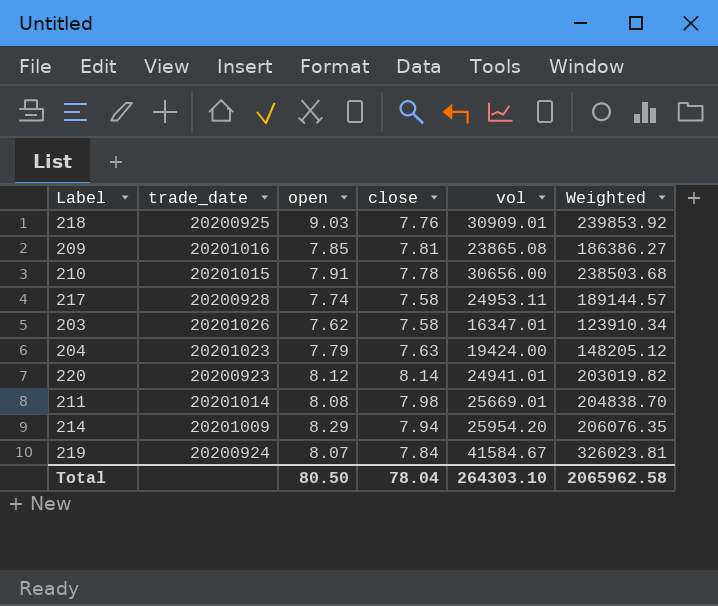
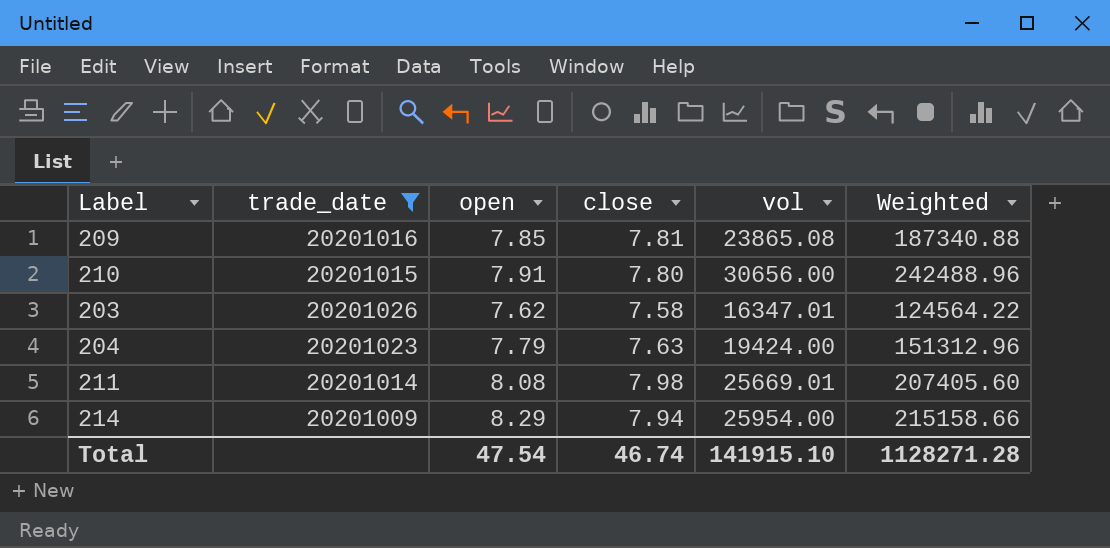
filter: none -> trade_date >= 20201009
column Weighted | formula: [close] * [vol] -> [open] * [vol]
210 | close: 7.78 -> 7.80
214 | vol: 25954.20 -> 25954.00
Total | open: 80.50 -> 47.54
Total | close: 78.04 -> 46.74
Total | vol: 264303.10 -> 141915.10
Total | Weighted: 2065962.58 -> 1128271.28

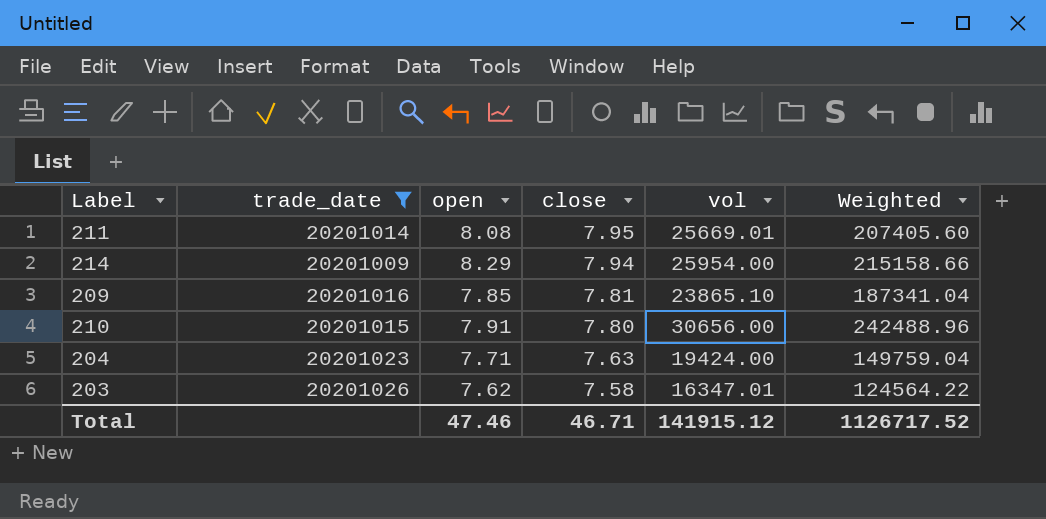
row order: none -> close descending
211 | close: 7.98 -> 7.95
209 | vol: 23865.08 -> 23865.10
209 | Weighted: 187340.88 -> 187341.04
204 | open: 7.79 -> 7.71
204 | Weighted: 151312.96 -> 149759.04
Total | open: 47.54 -> 47.46
Total | close: 46.74 -> 46.71
Total | vol: 141915.10 -> 141915.12
Total | Weighted: 1128271.28 -> 1126717.52

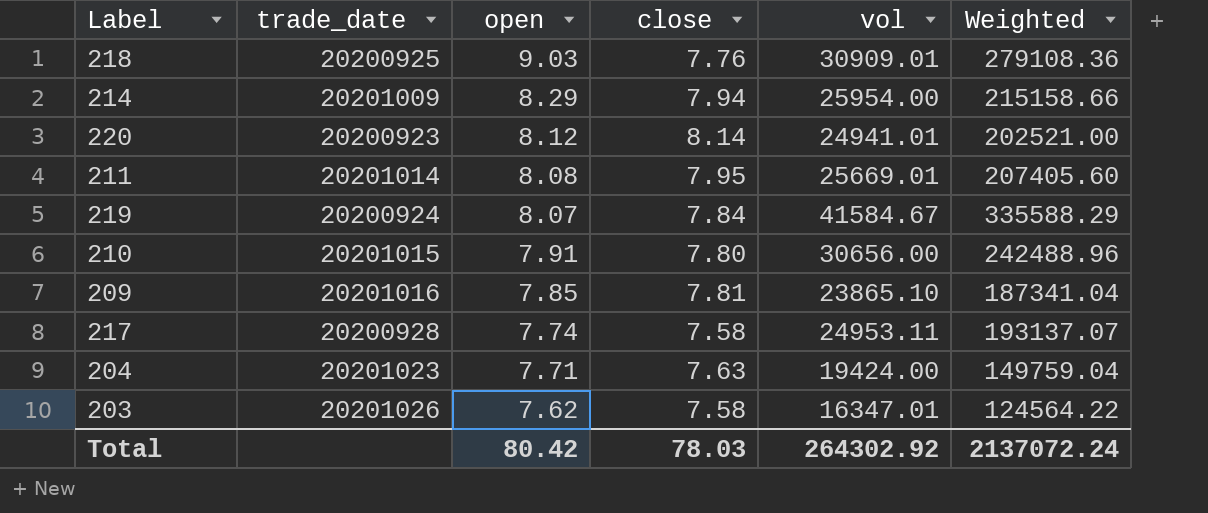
filter: trade_date >= 20201009 -> none
row order: close descending -> open descending
Total | open: 47.46 -> 80.42
Total | close: 46.71 -> 78.03
Total | vol: 141915.12 -> 264302.92
Total | Weighted: 1126717.52 -> 2137072.24

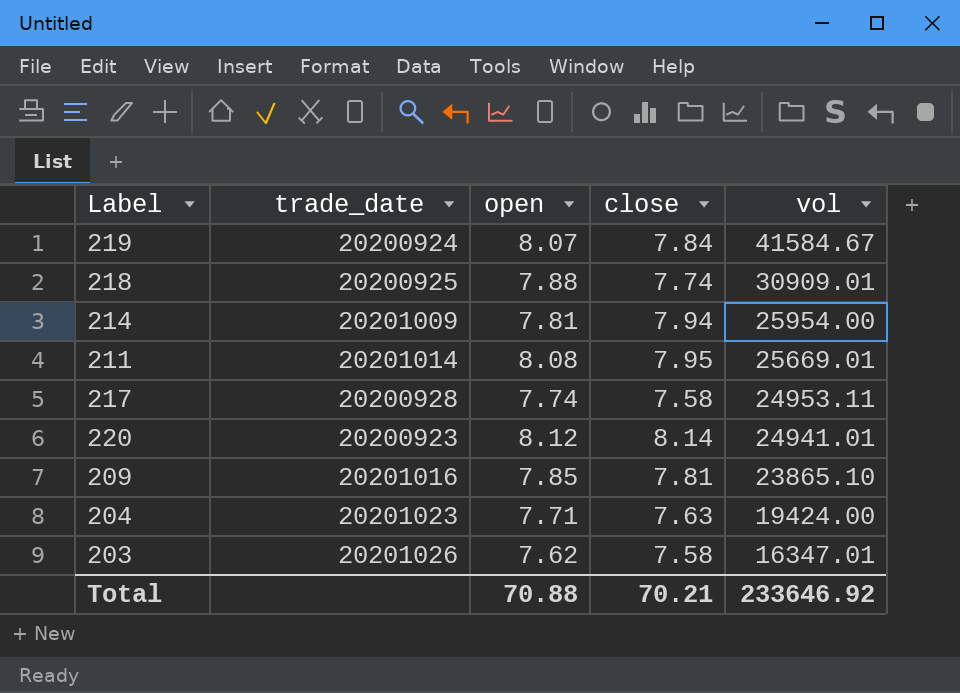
row order: open descending -> vol descending
column Weighted | formula: [open] * [vol] -> none
row 210: 20201015 | 7.91 | 7.80 | 30656.00 | 242488.96 -> none
218 | open: 9.03 -> 7.88
218 | close: 7.76 -> 7.74
214 | open: 8.29 -> 7.81
Total | open: 80.42 -> 70.88
Total | close: 78.03 -> 70.21
Total | vol: 264302.92 -> 233646.92

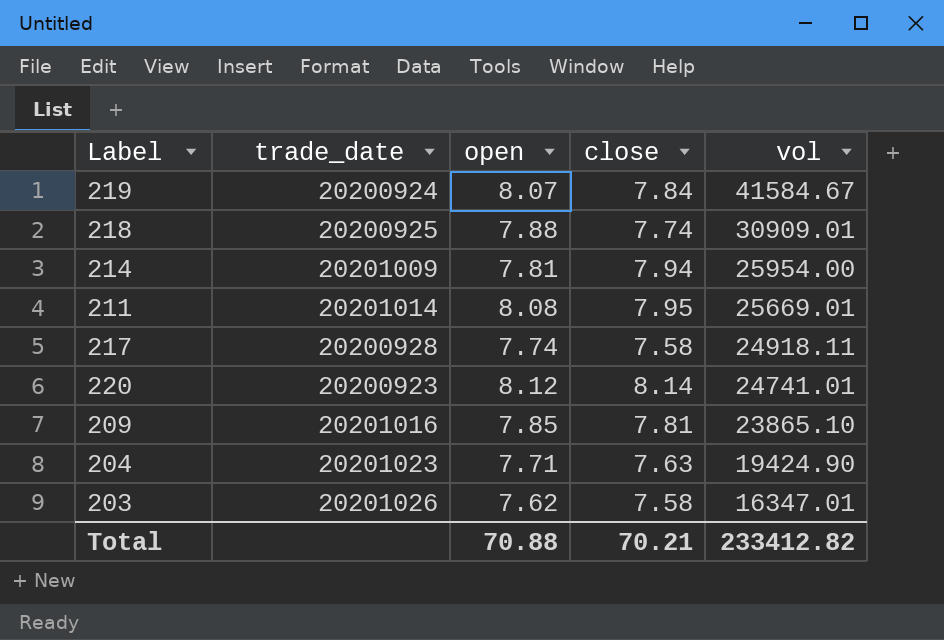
217 | vol: 24953.11 -> 24918.11
220 | vol: 24941.01 -> 24741.01
204 | vol: 19424.00 -> 19424.90
Total | vol: 233646.92 -> 233412.82

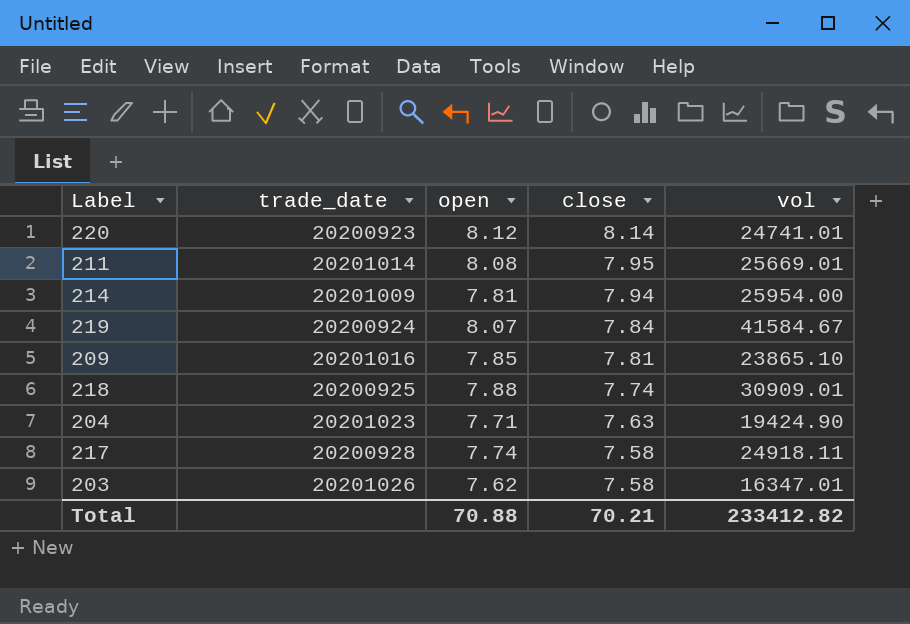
row order: vol descending -> close descending

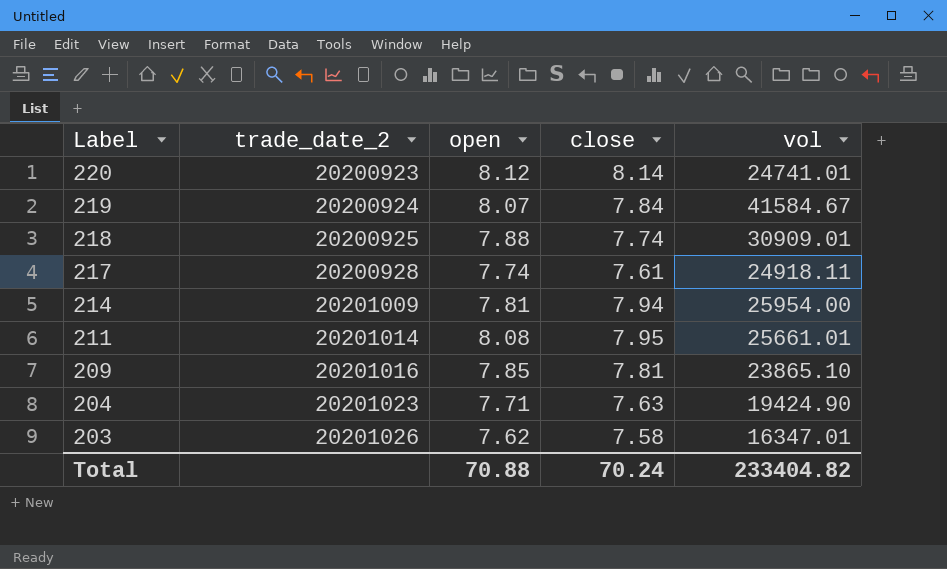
row order: close descending -> Label descending
column name: trade_date -> trade_date_2
217 | close: 7.58 -> 7.61
211 | vol: 25669.01 -> 25661.01
Total | close: 70.21 -> 70.24
Total | vol: 233412.82 -> 233404.82

